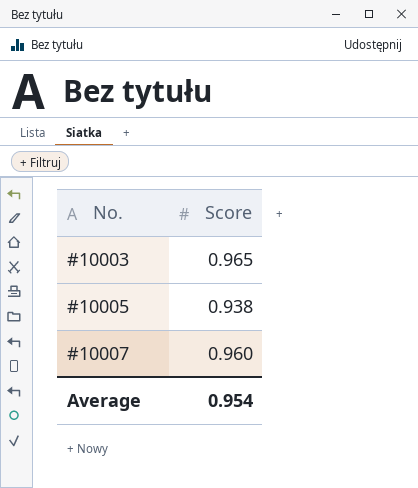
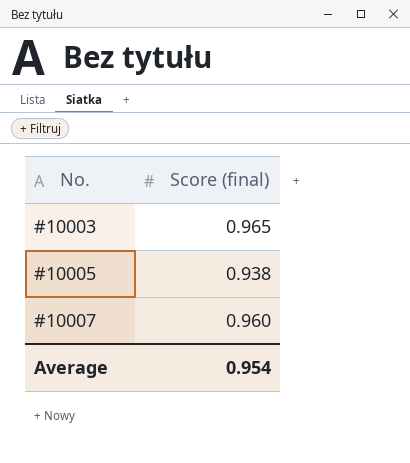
column name: Score -> Score (final)

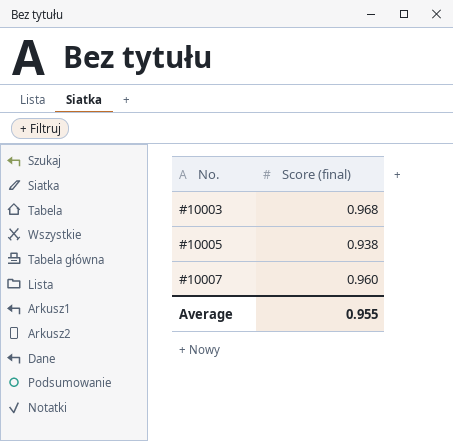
#10003 | Score (final): 0.965 -> 0.968
Average | Score (final): 0.954 -> 0.955

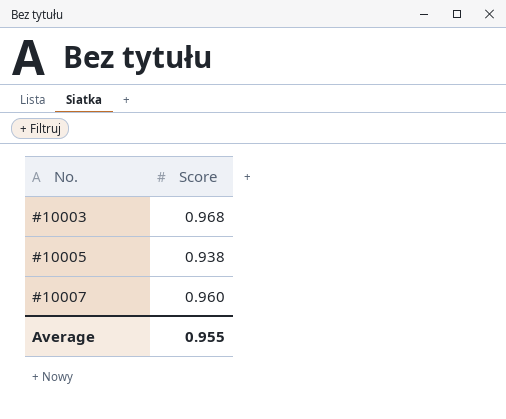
column name: Score (final) -> Score

